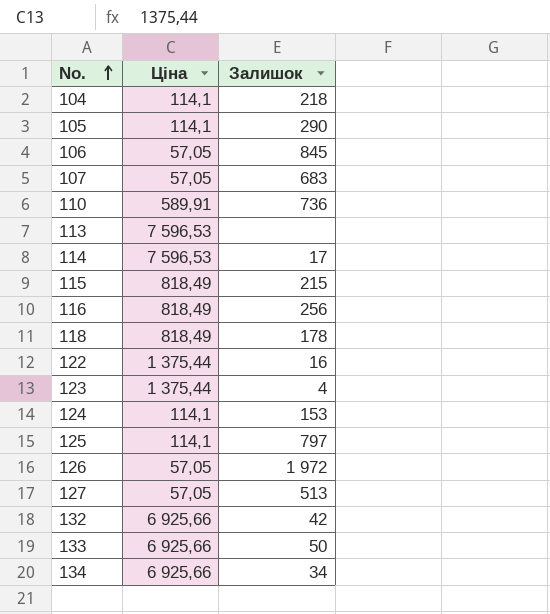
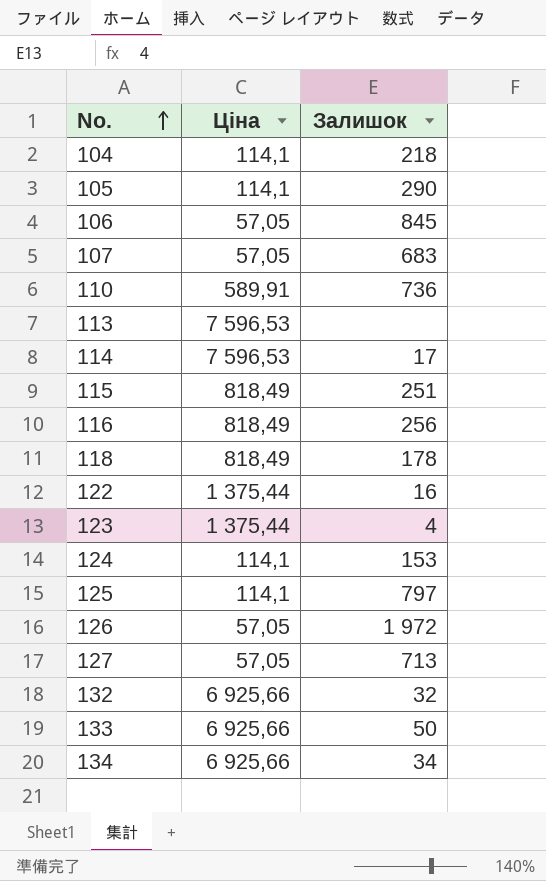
115 | Залишок: 215 -> 251
127 | Залишок: 513 -> 713
132 | Залишок: 42 -> 32

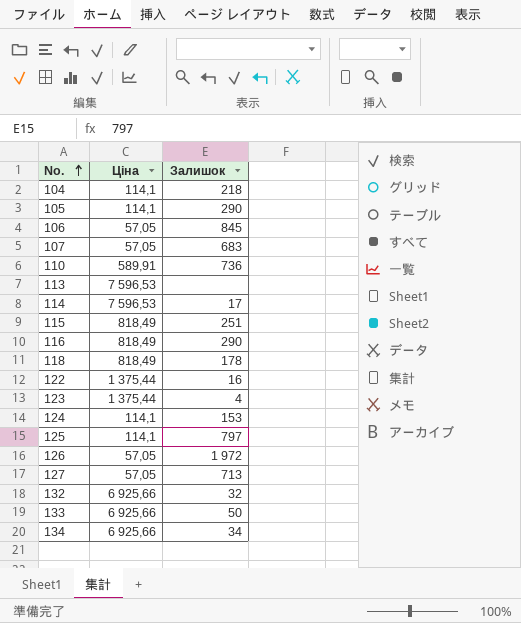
116 | Залишок: 256 -> 290

